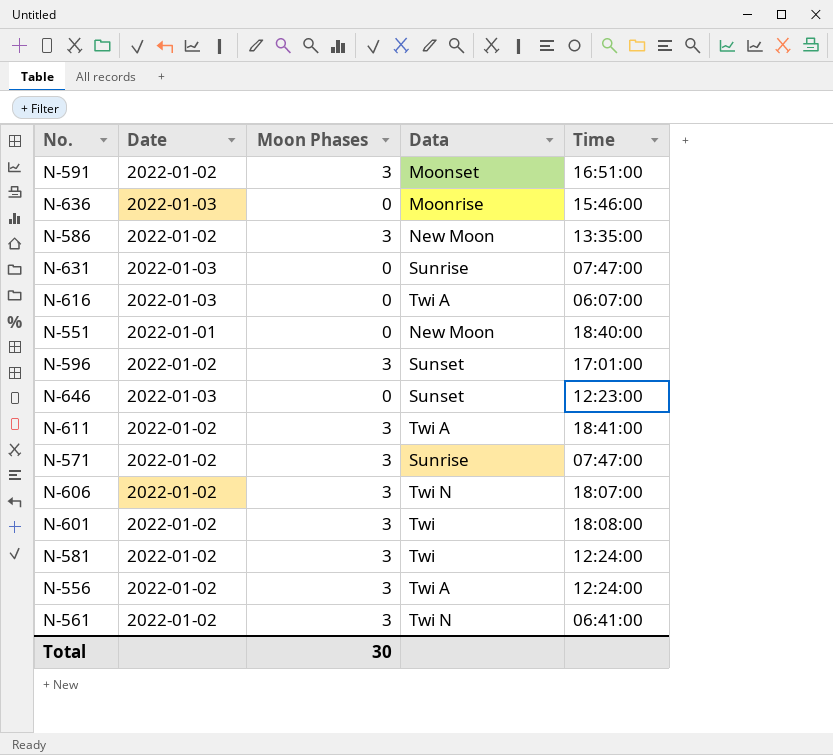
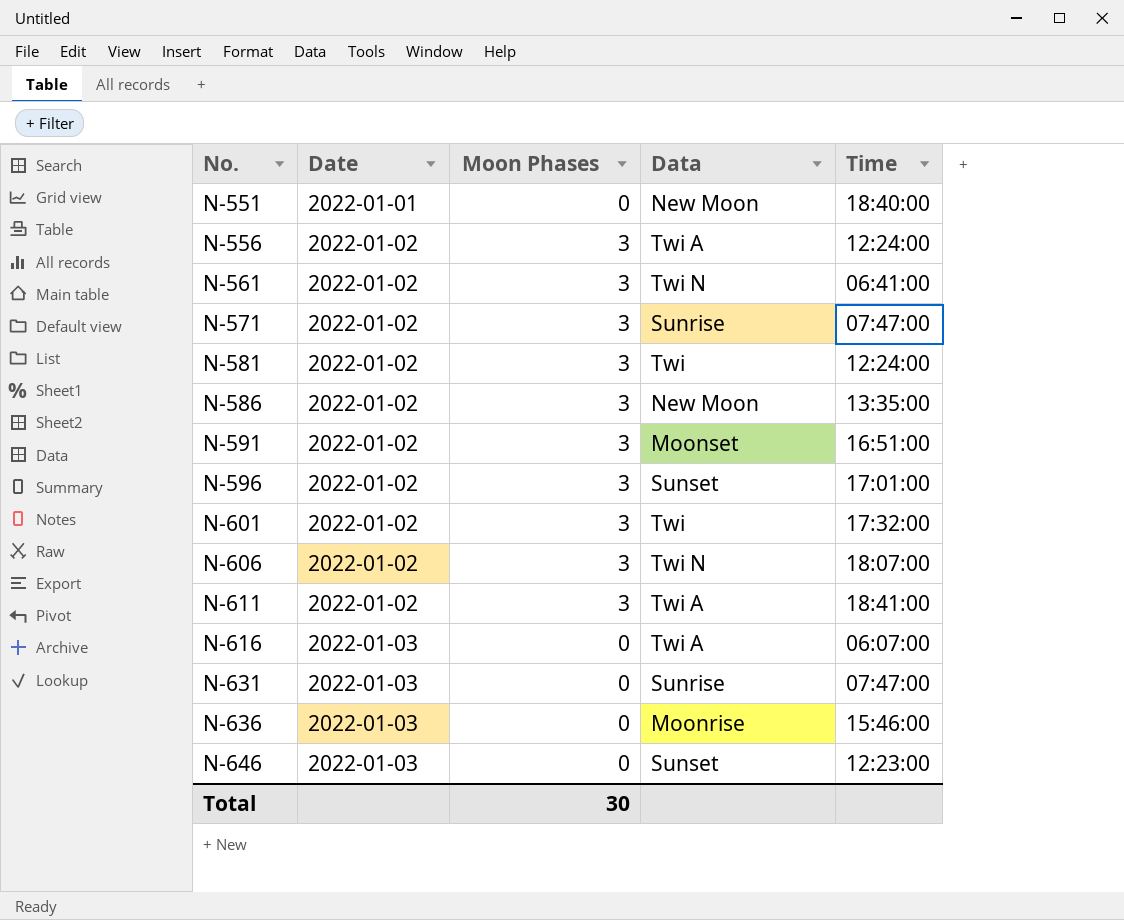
row order: none -> No. ascending
N-601 | Time: 18:08:00 -> 17:32:00

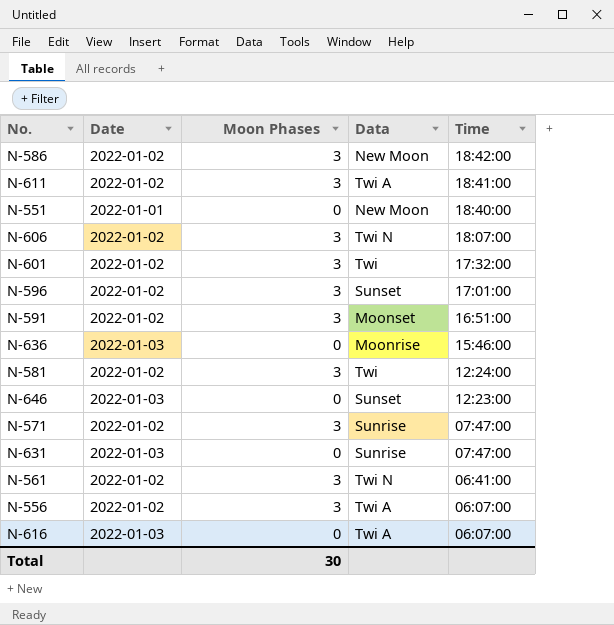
row order: No. ascending -> Time descending
N-586 | Time: 13:35:00 -> 18:42:00
N-556 | Time: 12:24:00 -> 06:07:00

